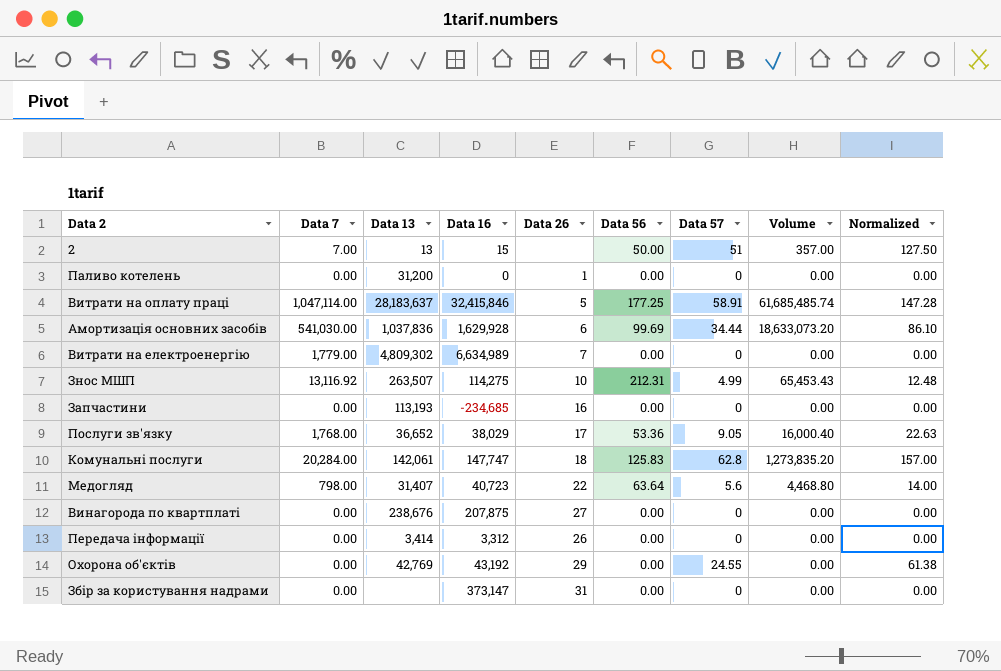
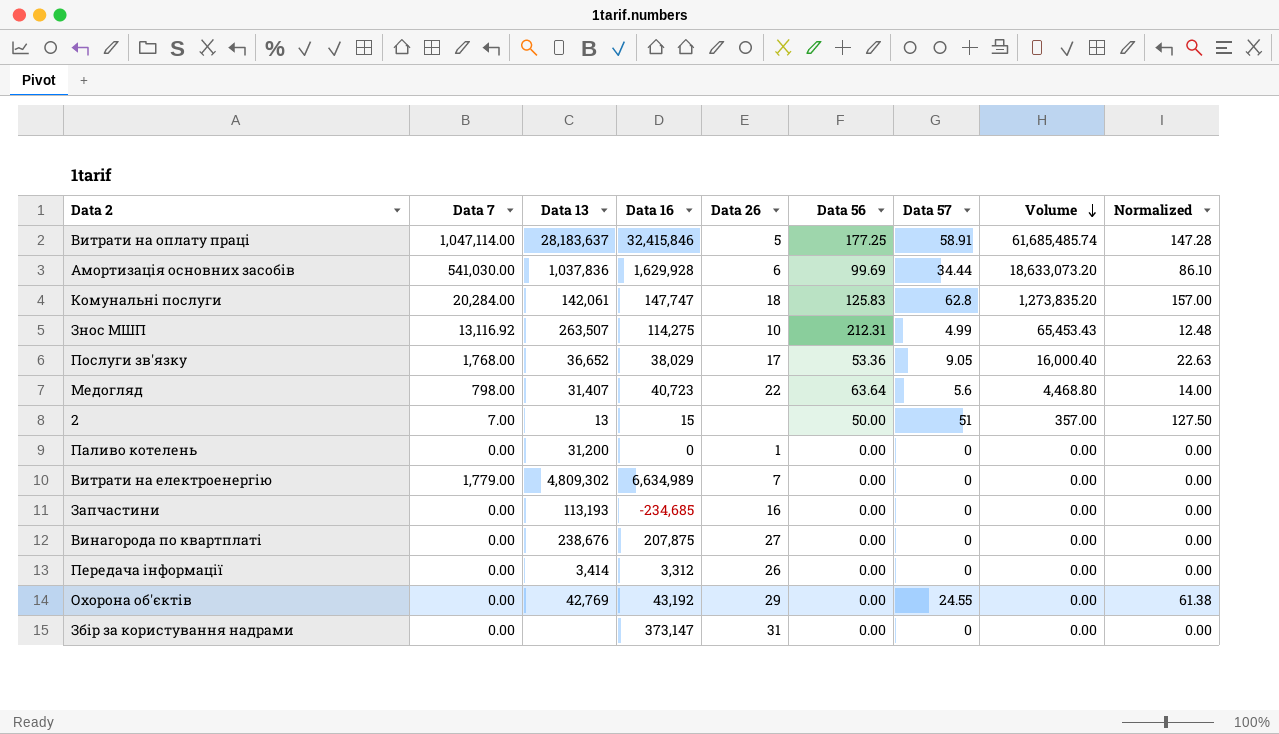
row order: none -> Volume descending

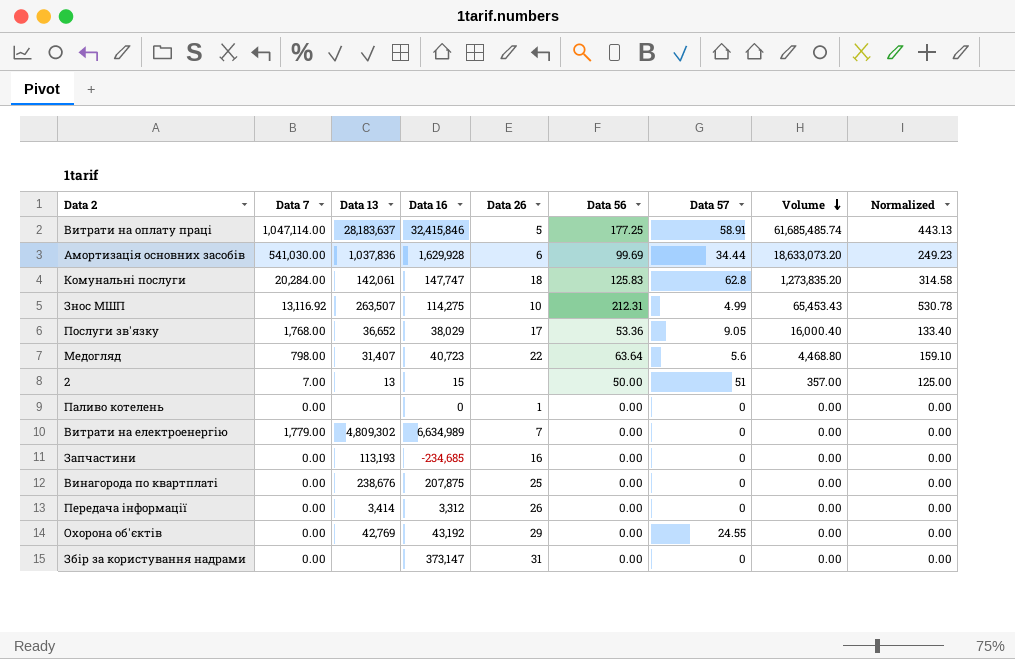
column Normalized | formula: [Data 57] * 2.5 -> [Data 56] * 2.5
Паливо котелень | Data 13: 31,200 -> none
Винагорода по квартплаті | Data 26: 27 -> 25

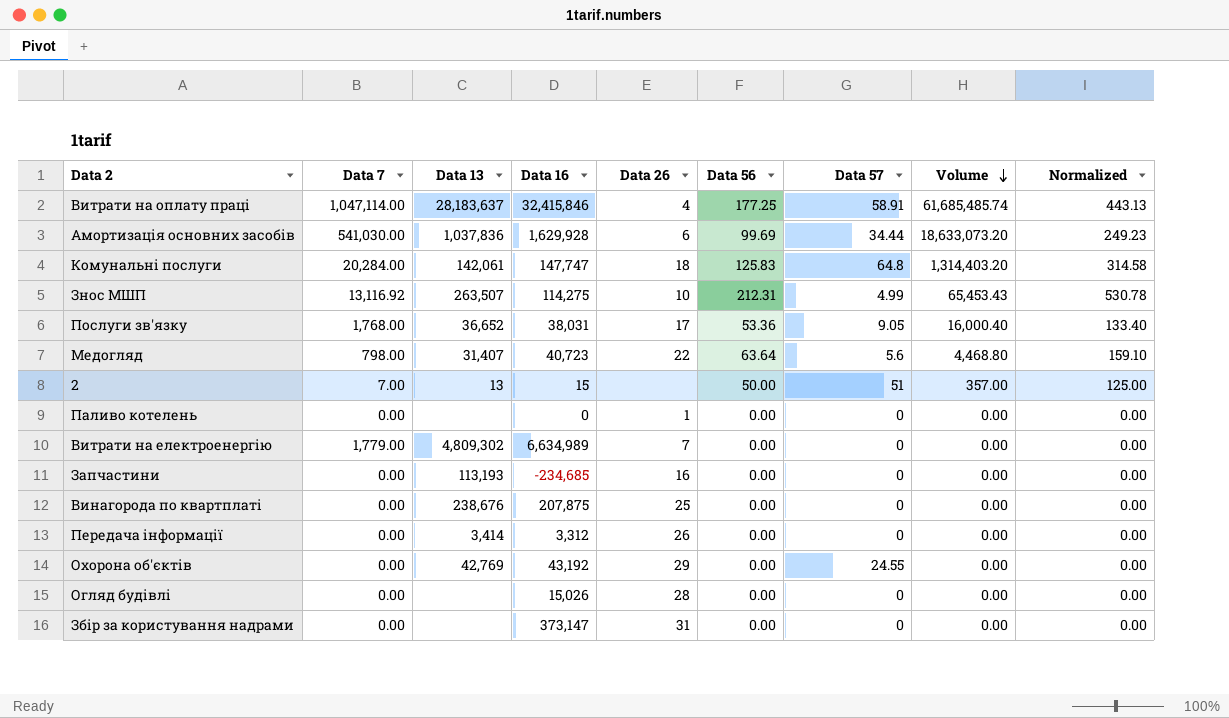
Витрати на оплату праці | Data 26: 5 -> 4
Комунальні послуги | Data 57: 62.8 -> 64.8
Комунальні послуги | Volume: 1,273,835.20 -> 1,314,403.20
Послуги зв'язку | Data 16: 38,029 -> 38,031
row Огляд будівлі: none -> 0.00 | none | 15,026 | 28 | 0.00 | 0 | 0.00 | 0.00

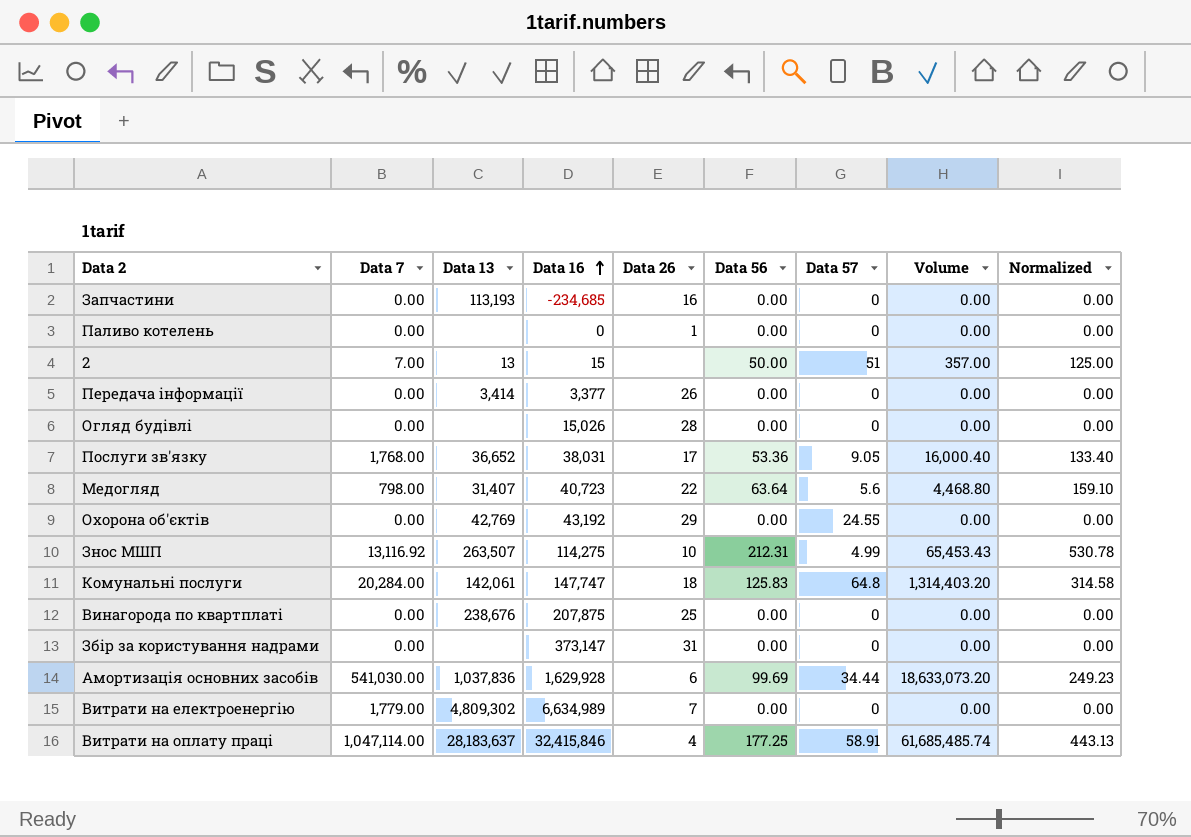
row order: Volume descending -> Data 16 ascending
Передача інформації | Data 16: 3,312 -> 3,377

